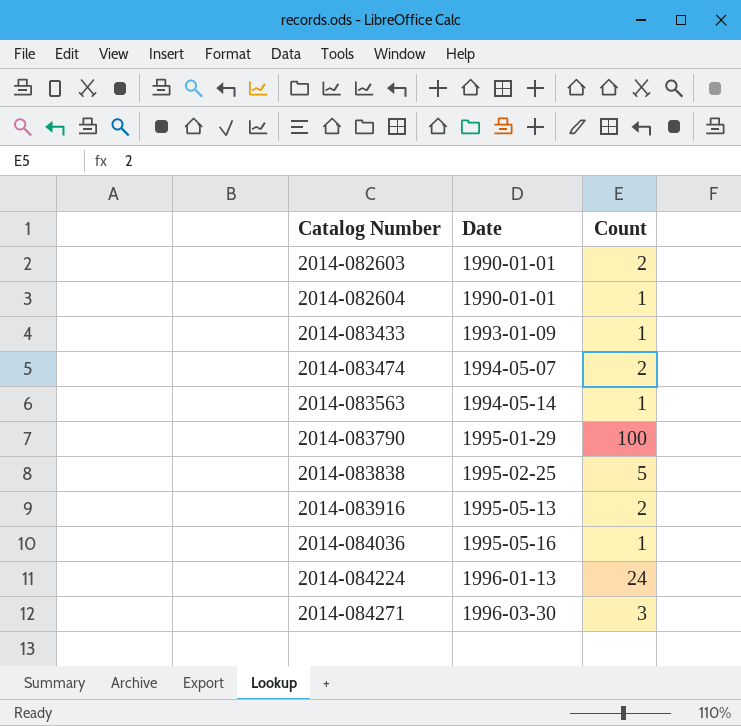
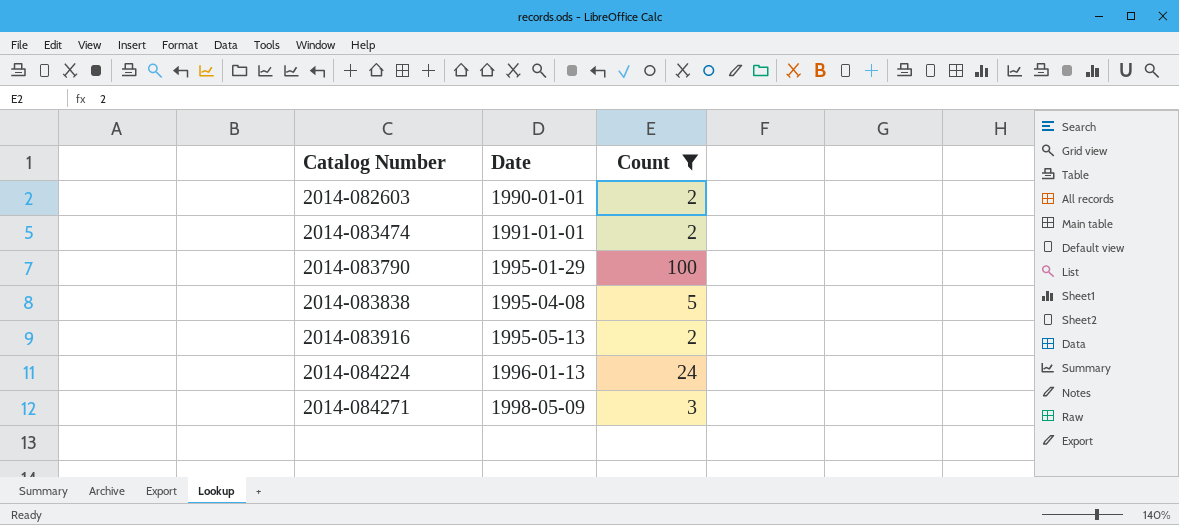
filter: none -> Count != 1
2014-083474 | Date: 1994-05-07 -> 1991-01-01
2014-083838 | Date: 1995-02-25 -> 1995-04-08
2014-084271 | Date: 1996-03-30 -> 1998-05-09

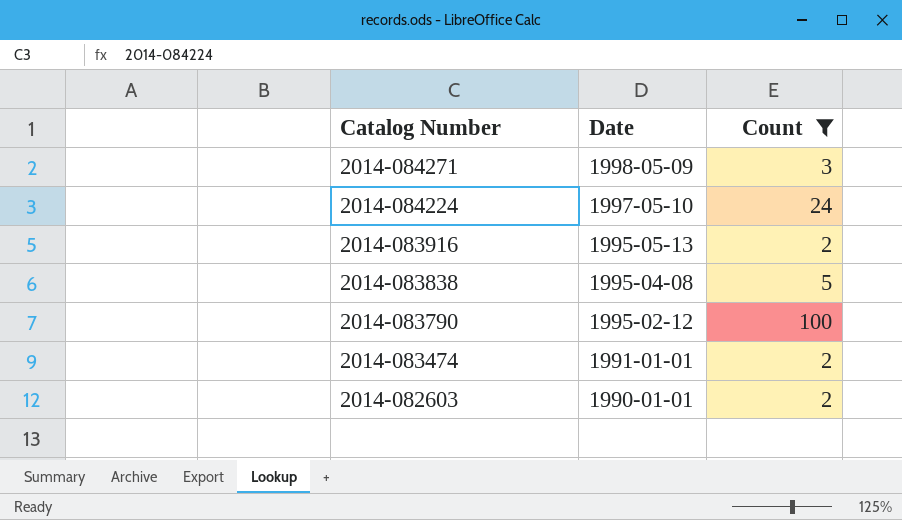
row order: Catalog Number ascending -> Catalog Number descending
2014-084224 | Date: 1996-01-13 -> 1997-05-10
2014-083790 | Date: 1995-01-29 -> 1995-02-12

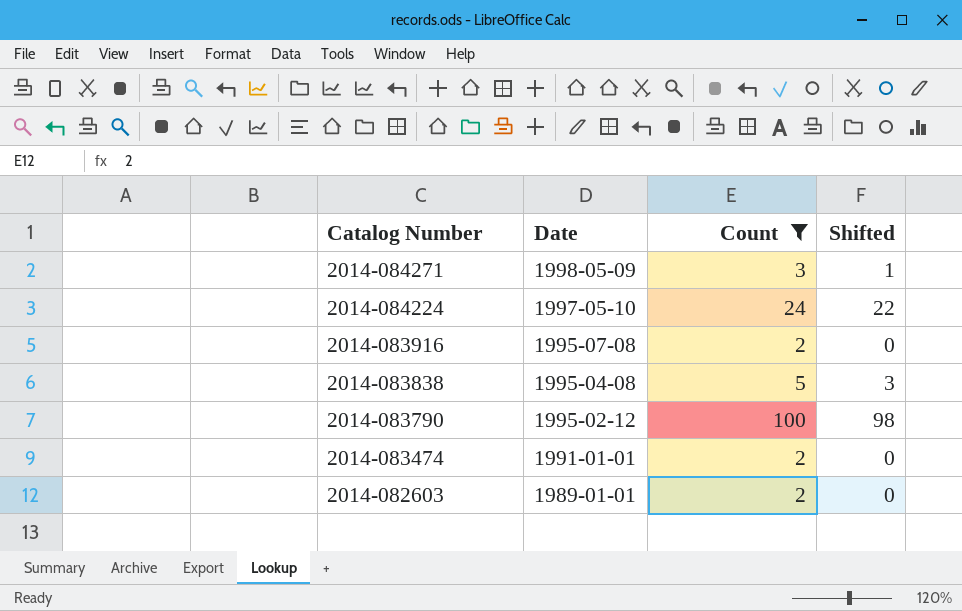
column Shifted | formula: none -> [Count] - 2
2014-083916 | Date: 1995-05-13 -> 1995-07-08
2014-082603 | Date: 1990-01-01 -> 1989-01-01

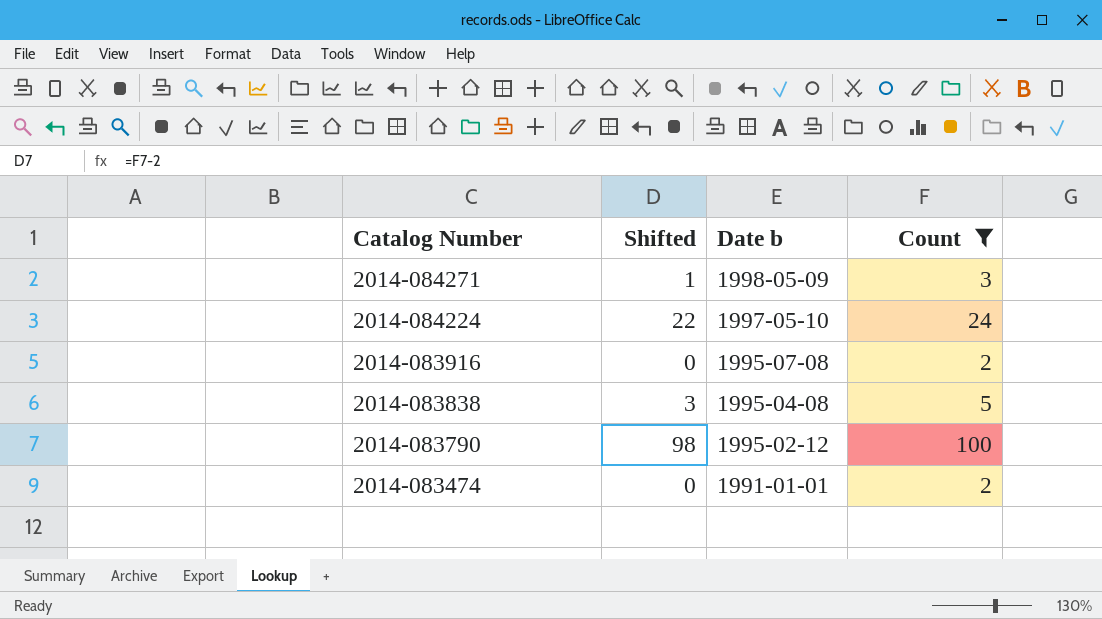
column Shifted | position: 4 -> 2
column name: Date -> Date b
row 2014-082603: 1989-01-01 | 2 | 0 -> none

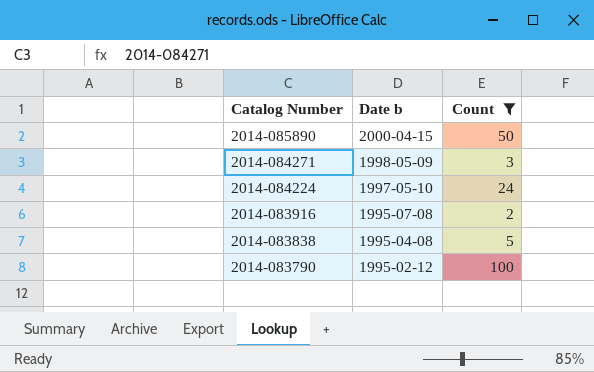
column Shifted | formula: [Count] - 2 -> none
row 2014-083474: 0 | 1991-01-01 | 2 -> none
row 2014-085890: none -> 2000-04-15 | 50

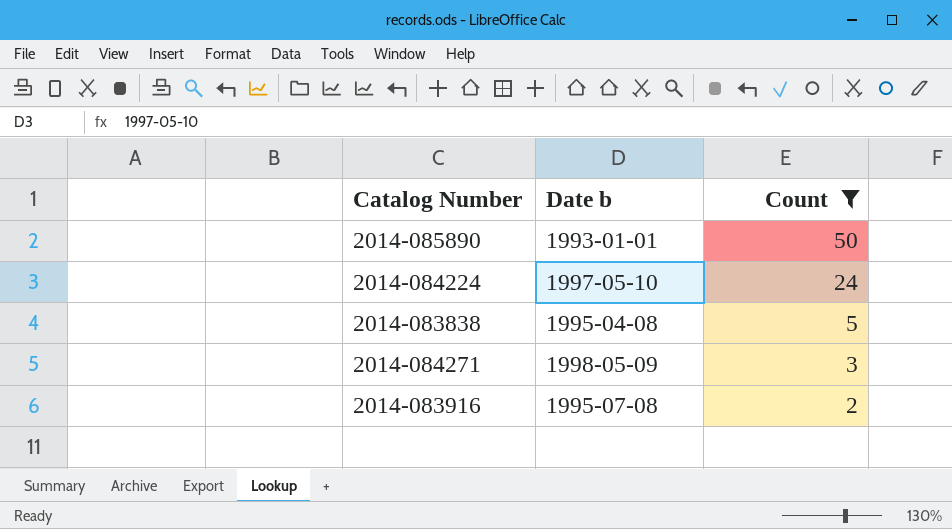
row order: Catalog Number descending -> Count descending
row 2014-083790: 1995-02-12 | 100 -> none
2014-085890 | Date b: 2000-04-15 -> 1993-01-01

